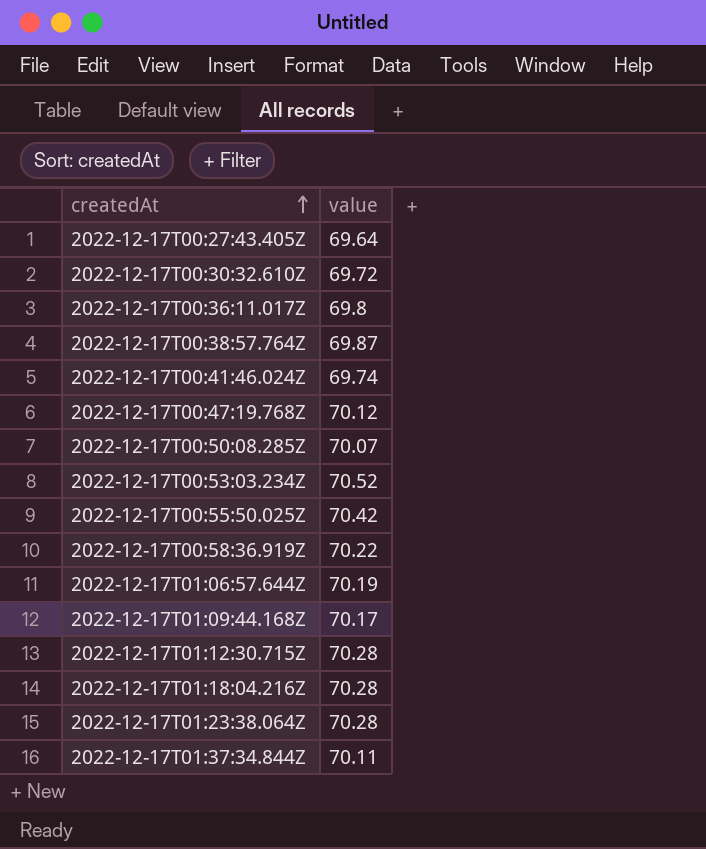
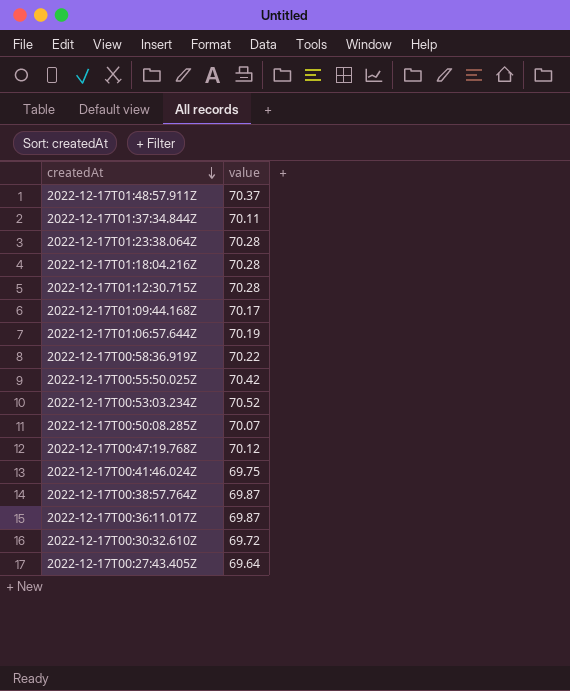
row order: createdAt ascending -> createdAt descending
row 2022-12-17T01:48:57.911Z: none -> 70.37
2022-12-17T00:41:46.024Z | value: 69.74 -> 69.75
2022-12-17T00:36:11.017Z | value: 69.8 -> 69.87

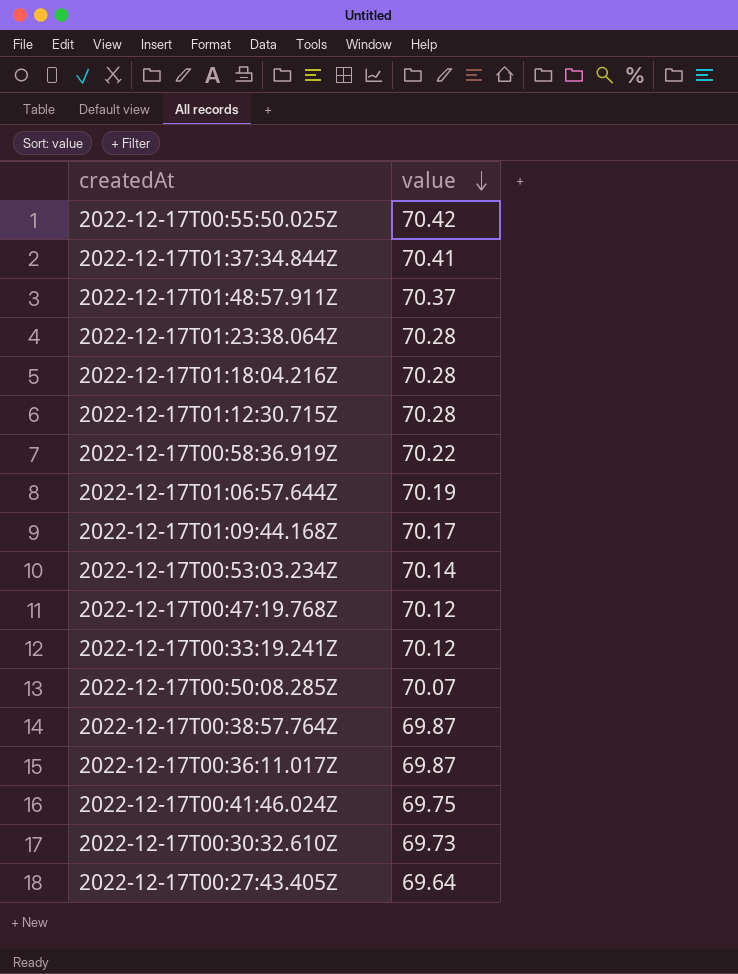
row order: createdAt descending -> value descending
2022-12-17T01:37:34.844Z | value: 70.11 -> 70.41
2022-12-17T00:53:03.234Z | value: 70.52 -> 70.14
row 2022-12-17T00:33:19.241Z: none -> 70.12
2022-12-17T00:30:32.610Z | value: 69.72 -> 69.73

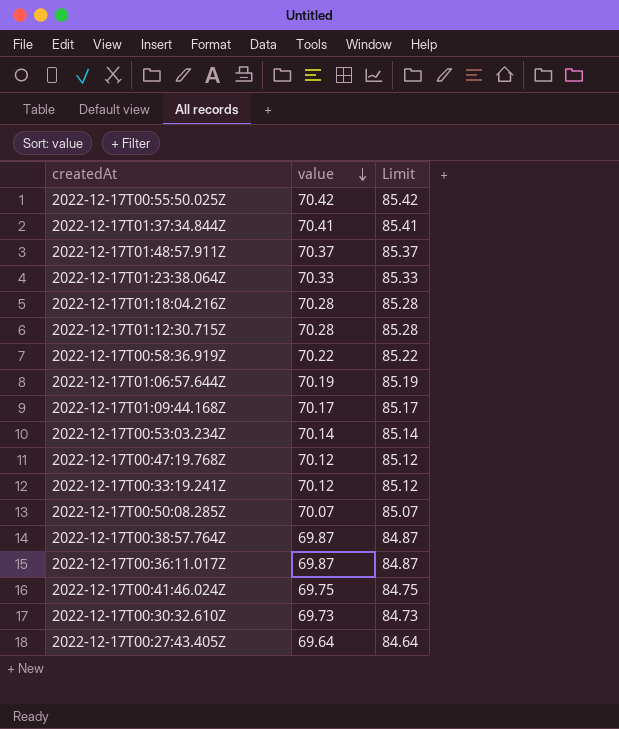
column Limit | formula: none -> [value] + 15
2022-12-17T01:23:38.064Z | value: 70.28 -> 70.33

